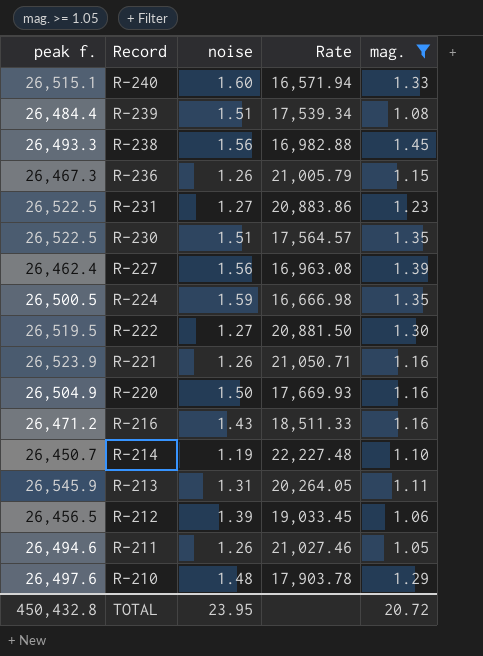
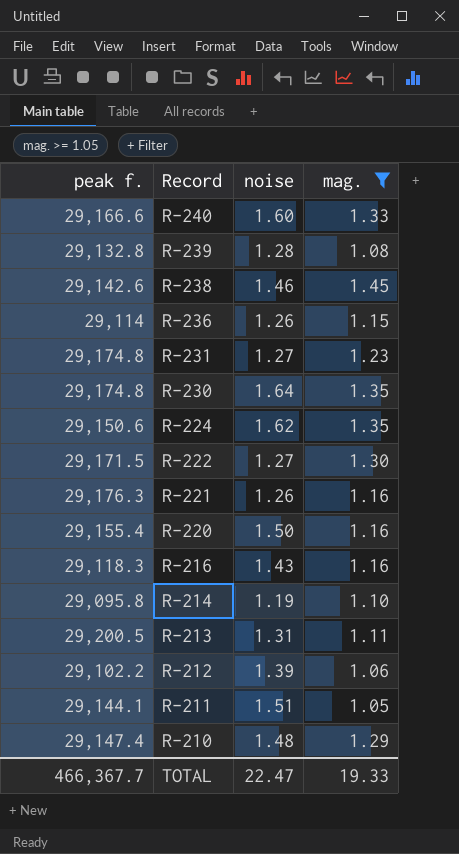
column Rate | formula: [peak f.] / [noise] -> none
row R-227: 26,462.4 | 1.56 | 16,963.08 | 1.39 -> none
R-240 | peak f.: 26,515.1 -> 29,166.6
R-239 | peak f.: 26,484.4 -> 29,132.8
R-239 | noise: 1.51 -> 1.28
R-238 | peak f.: 26,493.3 -> 29,142.6
R-238 | noise: 1.56 -> 1.46
R-236 | peak f.: 26,467.3 -> 29,114
R-231 | peak f.: 26,522.5 -> 29,174.8
R-230 | peak f.: 26,522.5 -> 29,174.8
R-230 | noise: 1.51 -> 1.64
R-224 | peak f.: 26,500.5 -> 29,150.6
R-224 | noise: 1.59 -> 1.62
R-222 | peak f.: 26,519.5 -> 29,171.5
R-221 | peak f.: 26,523.9 -> 29,176.3
R-220 | peak f.: 26,504.9 -> 29,155.4
R-216 | peak f.: 26,471.2 -> 29,118.3
R-214 | peak f.: 26,450.7 -> 29,095.8
R-213 | peak f.: 26,545.9 -> 29,200.5
R-212 | peak f.: 26,456.5 -> 29,102.2
R-211 | peak f.: 26,494.6 -> 29,144.1
R-211 | noise: 1.26 -> 1.51
R-210 | peak f.: 26,497.6 -> 29,147.4
TOTAL | peak f.: 450,432.8 -> 466,367.7
TOTAL | noise: 23.95 -> 22.47
TOTAL | mag.: 20.72 -> 19.33

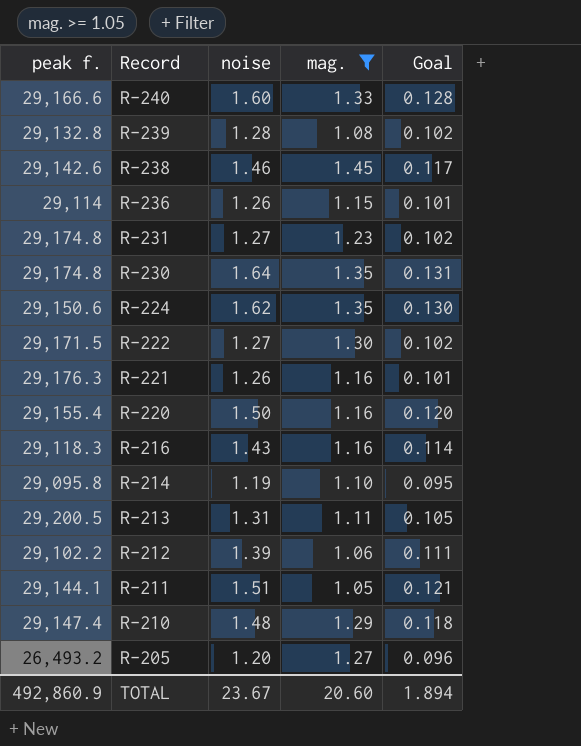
column Goal | formula: none -> [noise] * 0.08
row R-205: none -> 26,493.2 | 1.20 | 1.27 | 0.096
TOTAL | peak f.: 466,367.7 -> 492,860.9
TOTAL | noise: 22.47 -> 23.67
TOTAL | mag.: 19.33 -> 20.60

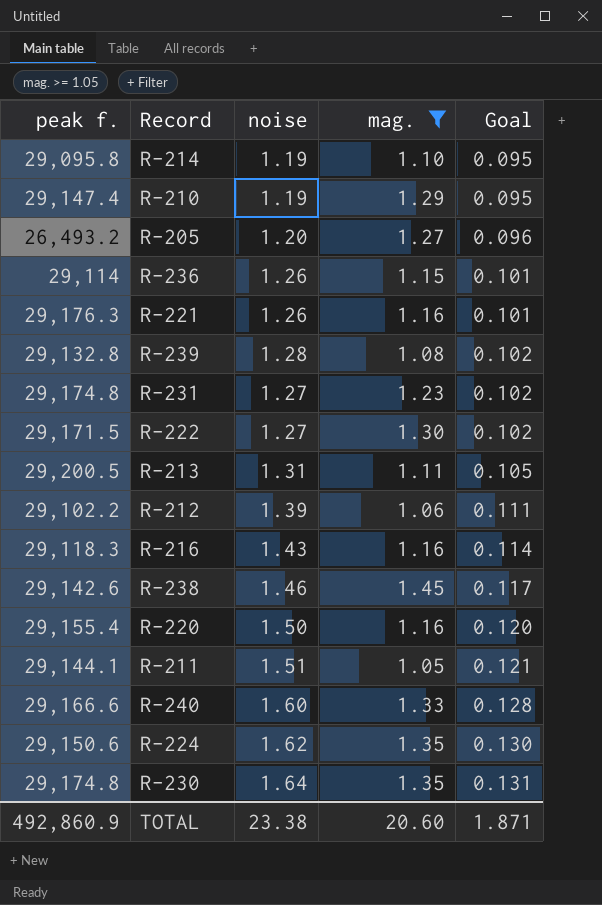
row order: Record descending -> Goal ascending
R-210 | noise: 1.48 -> 1.19
R-210 | Goal: 0.118 -> 0.095
TOTAL | noise: 23.67 -> 23.38
TOTAL | Goal: 1.894 -> 1.871

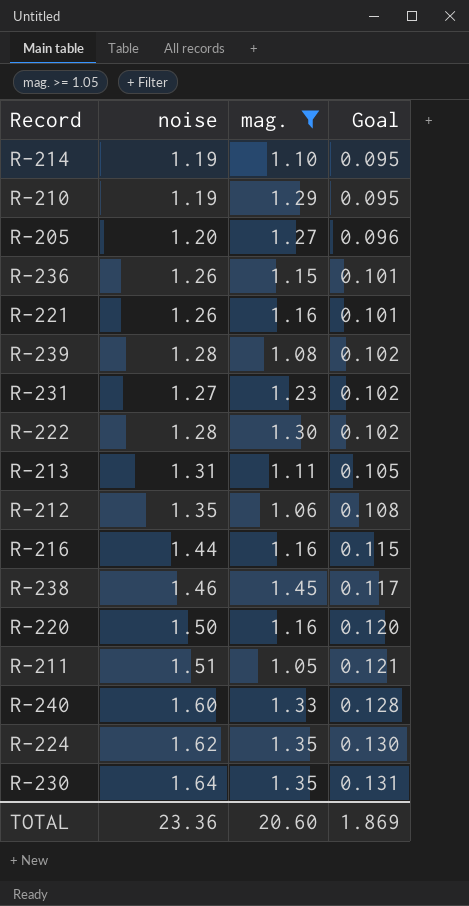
column peak f. | position: 1 -> none
R-222 | noise: 1.27 -> 1.28
R-212 | noise: 1.39 -> 1.35
R-212 | Goal: 0.111 -> 0.108
R-216 | noise: 1.43 -> 1.44
R-216 | Goal: 0.114 -> 0.115
TOTAL | noise: 23.38 -> 23.36
TOTAL | Goal: 1.871 -> 1.869

